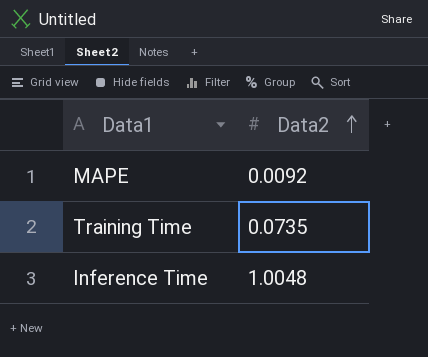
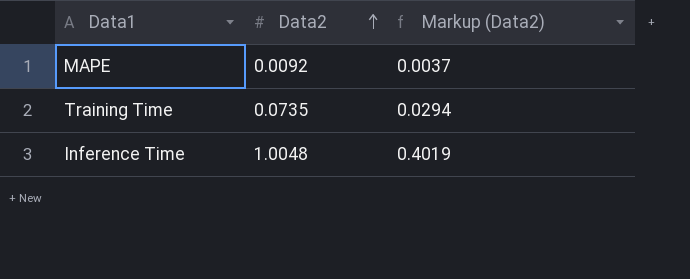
column Markup (Data2) | formula: none -> [Data2] * 0.4

